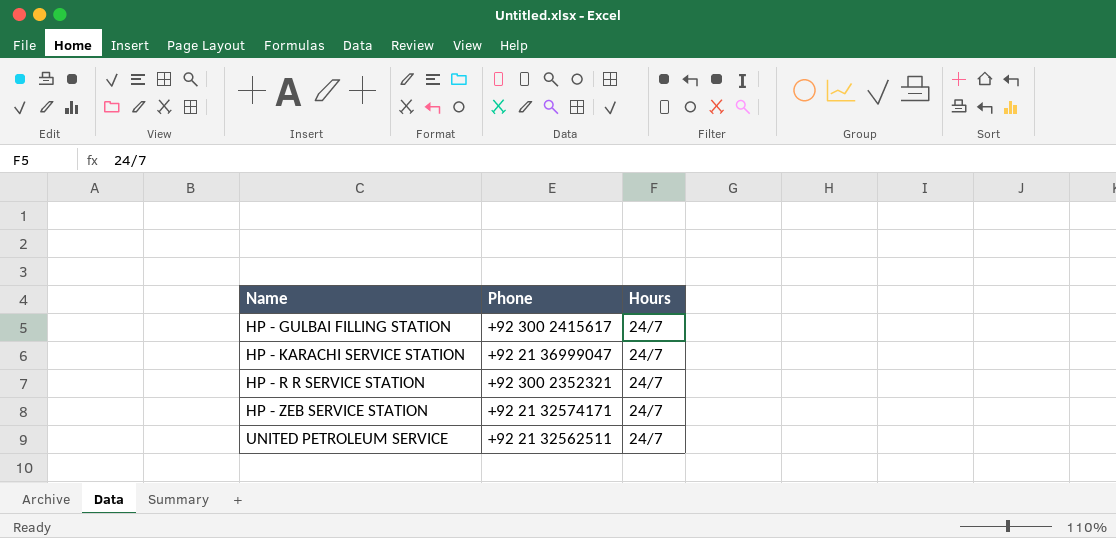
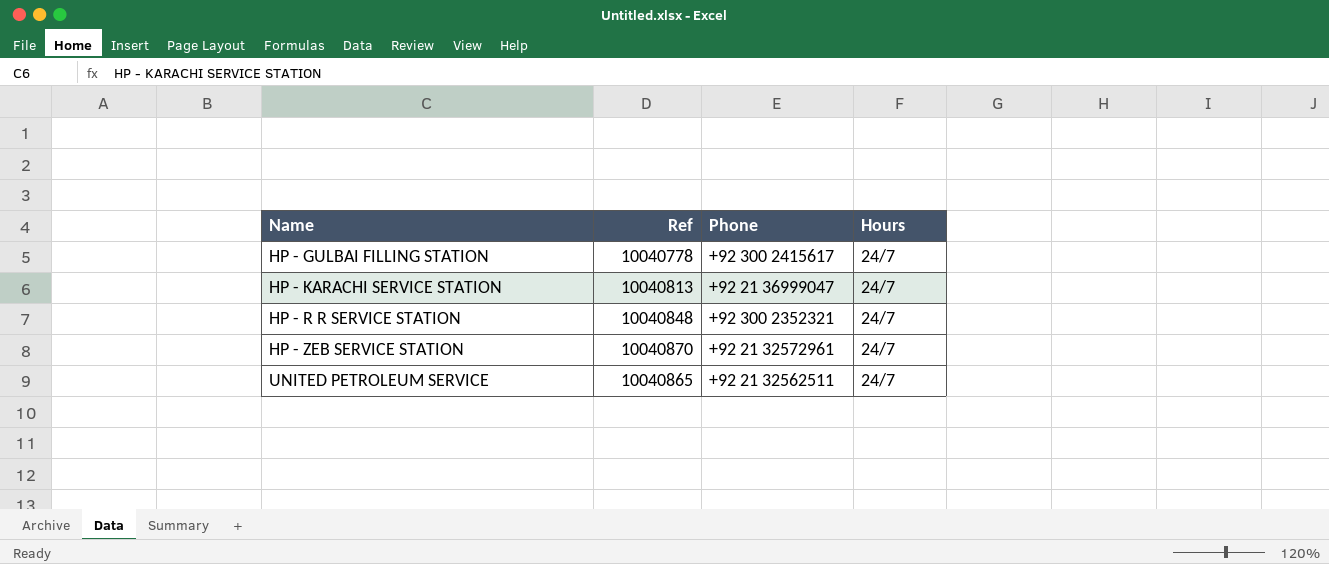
column Ref | position: none -> 2
HP - ZEB SERVICE STATION | Phone: +92 21 32574171 -> +92 21 32572961

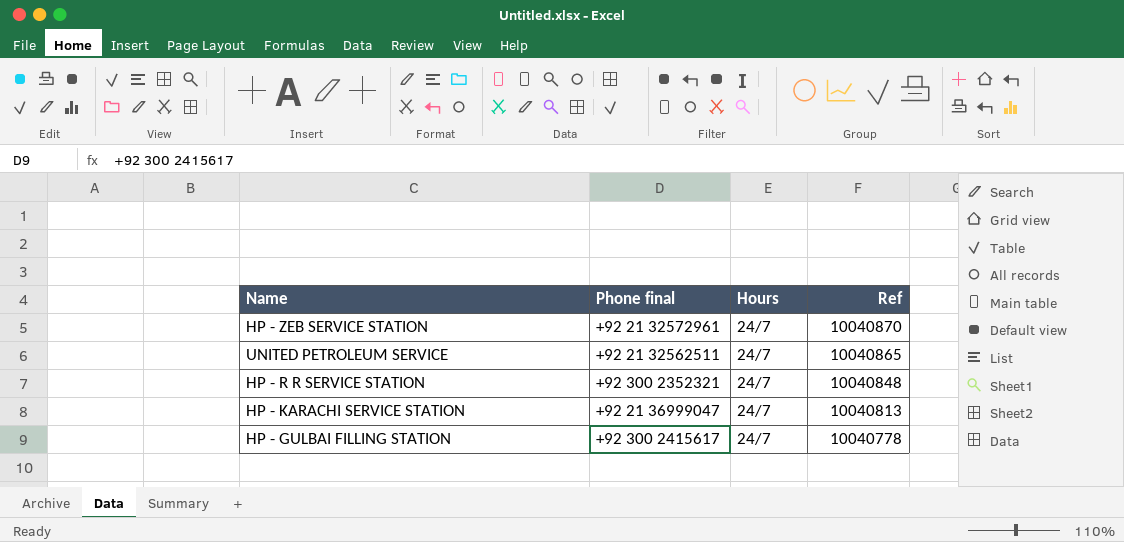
row order: Name ascending -> Ref descending
column name: Phone -> Phone final
column Ref | position: 2 -> 4

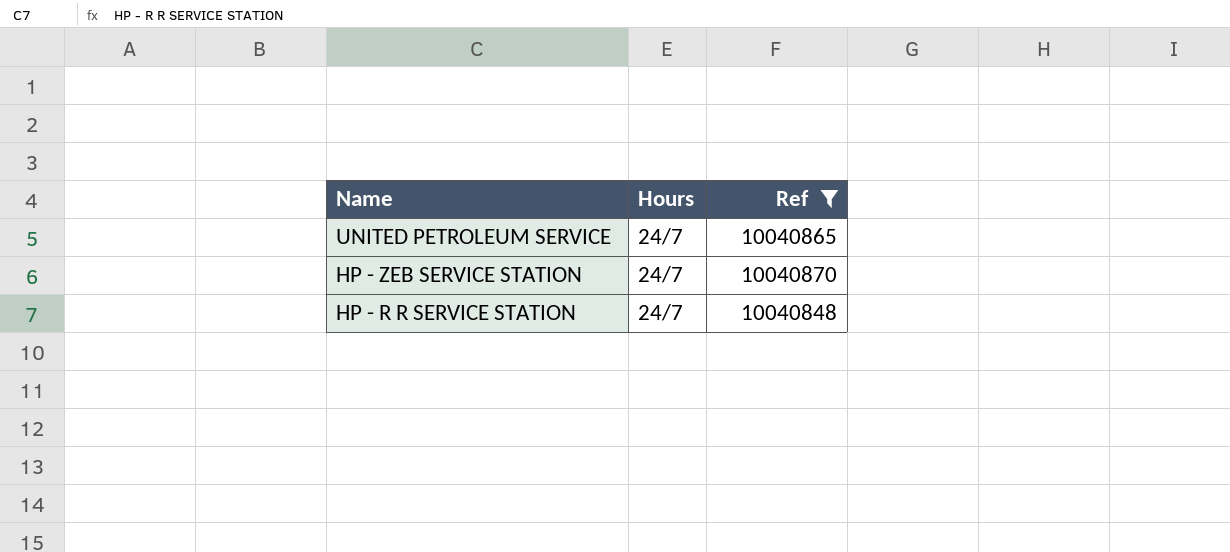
filter: none -> Ref >= 10040848
row order: Ref descending -> Name descending
column Phone final | position: 2 -> none

